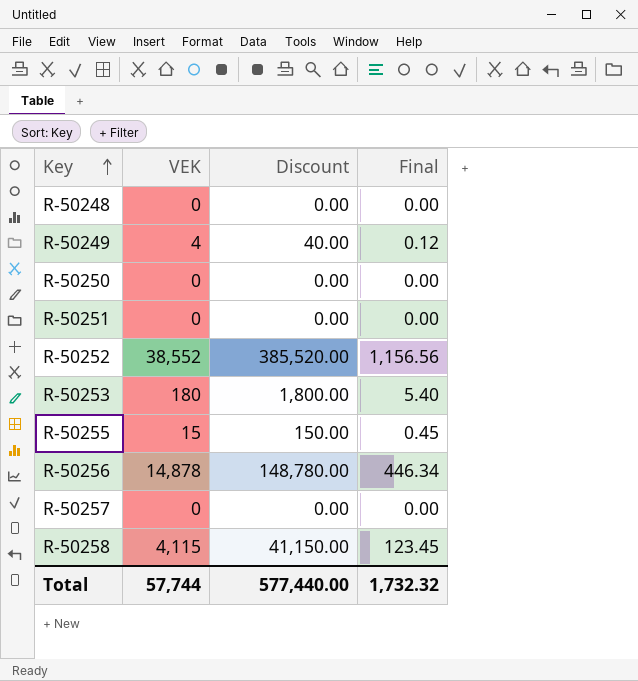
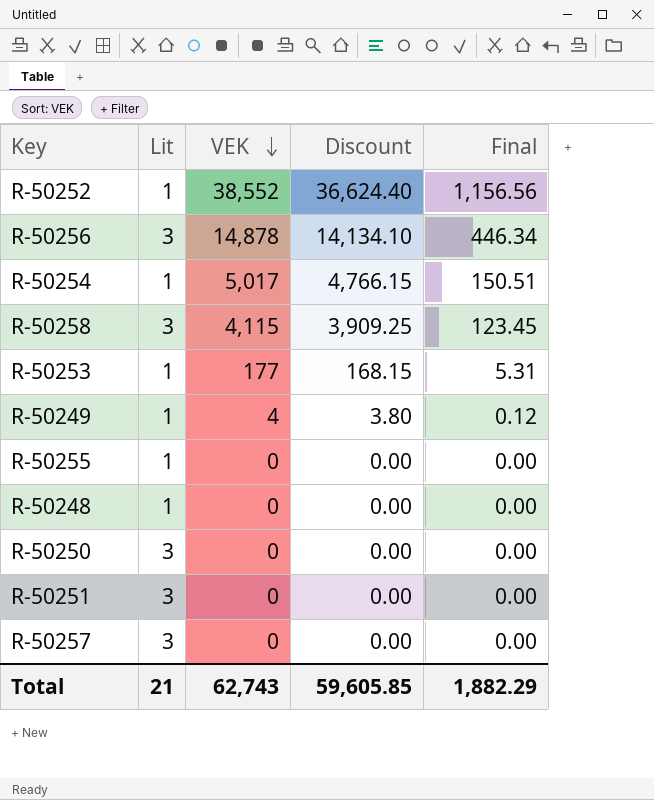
row order: Key ascending -> VEK descending
column Lit | position: none -> 2
column Discount | formula: [VEK] * 10 -> [VEK] * 0.95
row R-50254: none -> 1 | 5,017 | 4,766.15 | 150.51
R-50253 | VEK: 180 -> 177
R-50253 | Final: 5.40 -> 5.31
R-50255 | VEK: 15 -> 0
R-50255 | Final: 0.45 -> 0.00
Total | VEK: 57,744 -> 62,743
Total | Discount: 577,440.00 -> 59,605.85
Total | Final: 1,732.32 -> 1,882.29

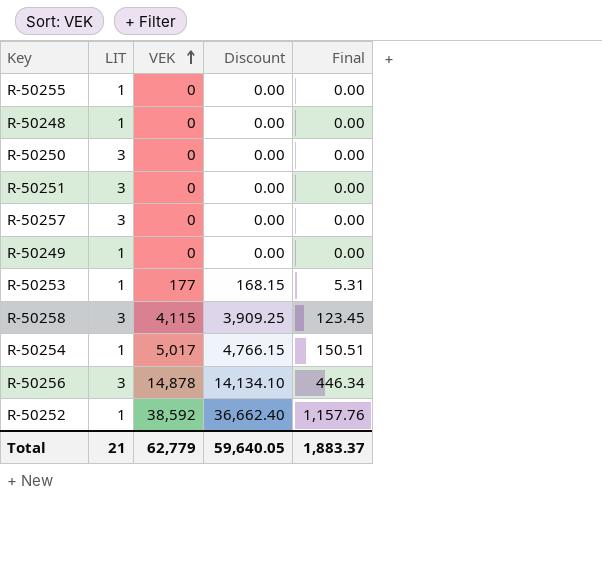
row order: VEK descending -> VEK ascending
column name: Lit -> LIT
R-50249 | VEK: 4 -> 0
R-50249 | Discount: 3.80 -> 0.00
R-50249 | Final: 0.12 -> 0.00
R-50252 | VEK: 38,552 -> 38,592
R-50252 | Discount: 36,624.40 -> 36,662.40
R-50252 | Final: 1,156.56 -> 1,157.76
Total | VEK: 62,743 -> 62,779
Total | Discount: 59,605.85 -> 59,640.05
Total | Final: 1,882.29 -> 1,883.37

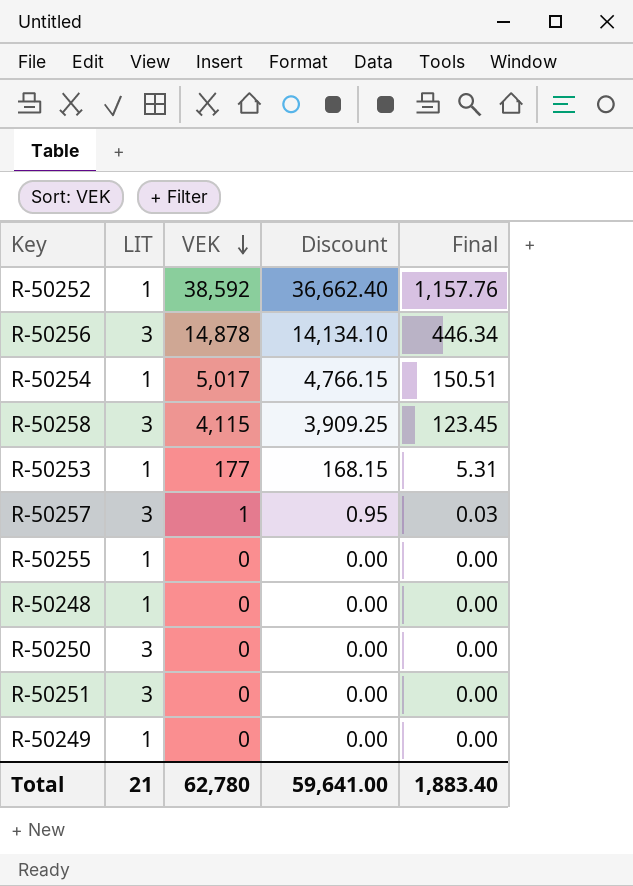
row order: VEK ascending -> VEK descending
R-50257 | VEK: 0 -> 1
R-50257 | Discount: 0.00 -> 0.95
R-50257 | Final: 0.00 -> 0.03
Total | VEK: 62,779 -> 62,780
Total | Discount: 59,640.05 -> 59,641.00
Total | Final: 1,883.37 -> 1,883.40

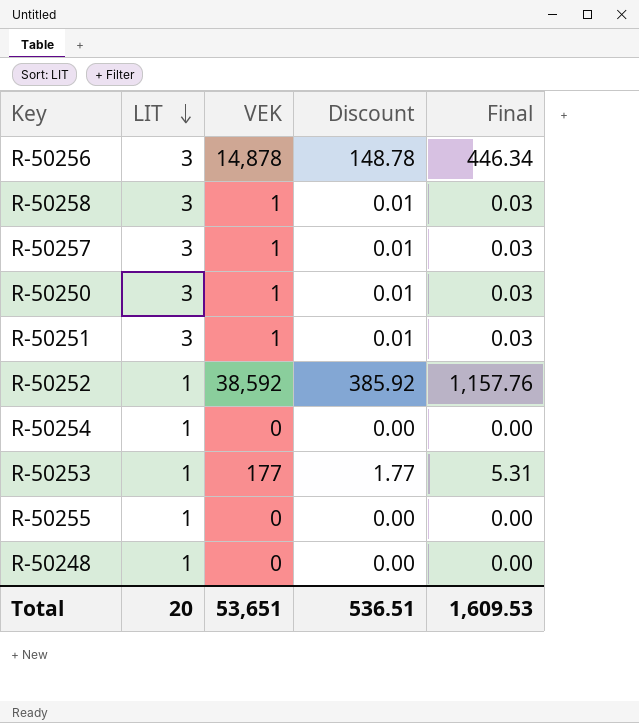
row order: VEK descending -> LIT descending
column Discount | formula: [VEK] * 0.95 -> [VEK] * 0.01
row R-50249: 1 | 0 | 0.00 | 0.00 -> none
R-50258 | VEK: 4,115 -> 1
R-50258 | Final: 123.45 -> 0.03
R-50250 | VEK: 0 -> 1
R-50250 | Final: 0.00 -> 0.03
R-50251 | VEK: 0 -> 1
R-50251 | Final: 0.00 -> 0.03
R-50254 | VEK: 5,017 -> 0
R-50254 | Final: 150.51 -> 0.00
Total | LIT: 21 -> 20
Total | VEK: 62,780 -> 53,651
Total | Discount: 59,641.00 -> 536.51
Total | Final: 1,883.40 -> 1,609.53

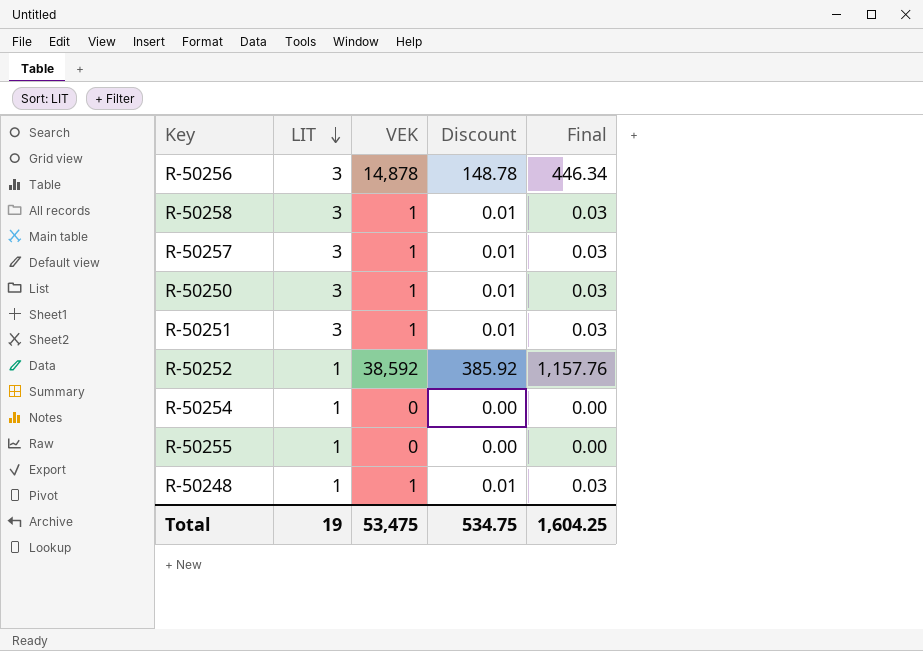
row R-50253: 1 | 177 | 1.77 | 5.31 -> none
R-50248 | VEK: 0 -> 1
R-50248 | Discount: 0.00 -> 0.01
R-50248 | Final: 0.00 -> 0.03
Total | LIT: 20 -> 19
Total | VEK: 53,651 -> 53,475
Total | Discount: 536.51 -> 534.75
Total | Final: 1,609.53 -> 1,604.25

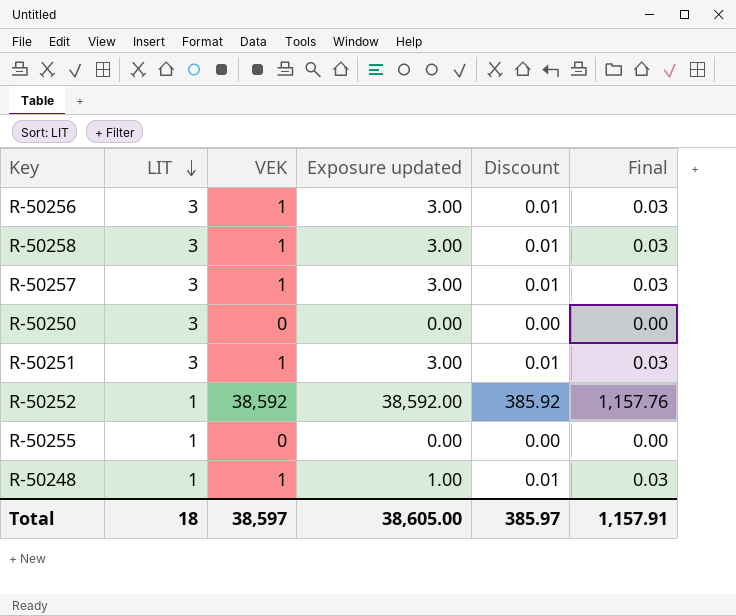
column Exposure updated | formula: none -> [LIT] * [VEK]
row R-50254: 1 | 0 | 0.00 | 0.00 -> none
R-50256 | VEK: 14,878 -> 1
R-50256 | Discount: 148.78 -> 0.01
R-50256 | Final: 446.34 -> 0.03
R-50250 | VEK: 1 -> 0
R-50250 | Discount: 0.01 -> 0.00
R-50250 | Final: 0.03 -> 0.00
Total | LIT: 19 -> 18
Total | VEK: 53,475 -> 38,597
Total | Discount: 534.75 -> 385.97
Total | Final: 1,604.25 -> 1,157.91

